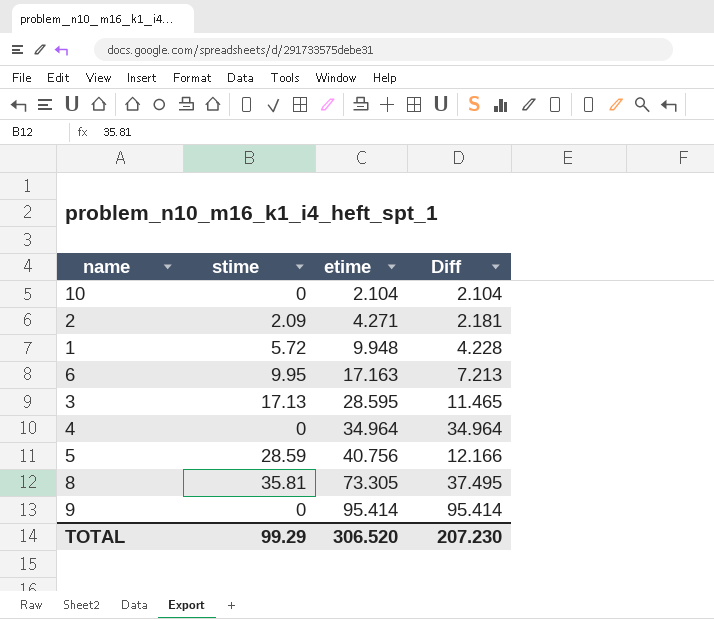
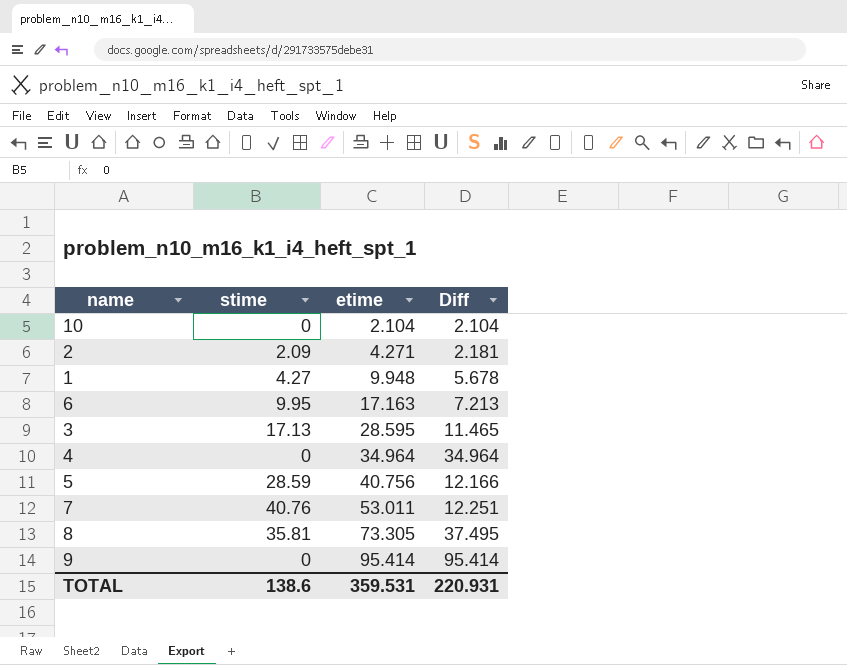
1 | stime: 5.72 -> 4.27
1 | Diff: 4.228 -> 5.678
row 7: none -> 40.76 | 53.011 | 12.251
TOTAL | stime: 99.29 -> 138.6
TOTAL | etime: 306.520 -> 359.531
TOTAL | Diff: 207.230 -> 220.931

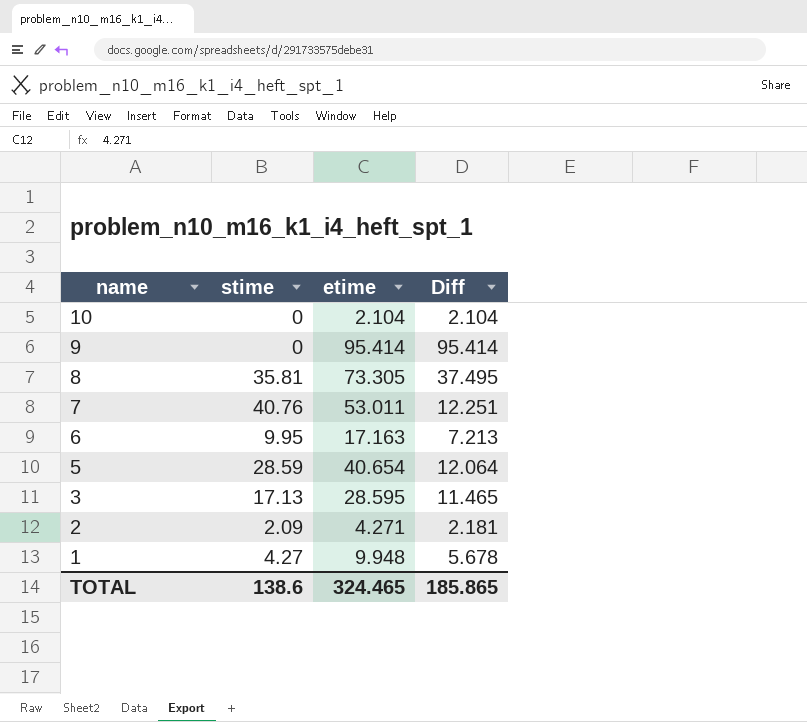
row order: etime ascending -> name descending
row 4: 0 | 34.964 | 34.964 -> none
5 | etime: 40.756 -> 40.654
5 | Diff: 12.166 -> 12.064
TOTAL | etime: 359.531 -> 324.465
TOTAL | Diff: 220.931 -> 185.865

